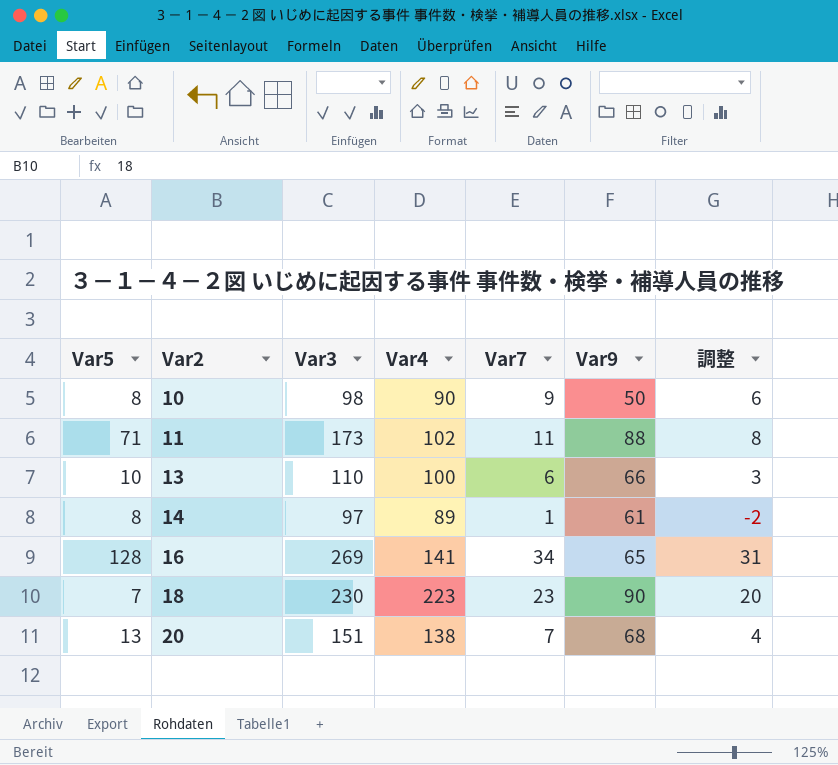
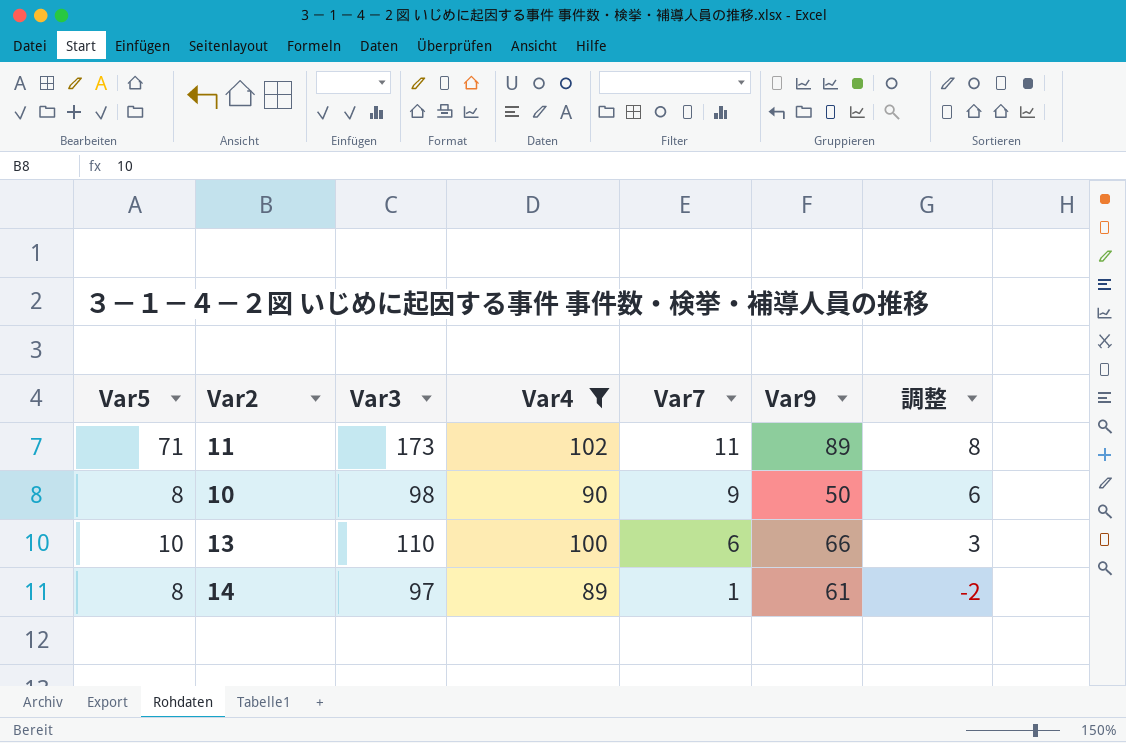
filter: none -> Var4 <= 102
row order: Var2 ascending -> Var7 descending
11 | Var9: 88 -> 89

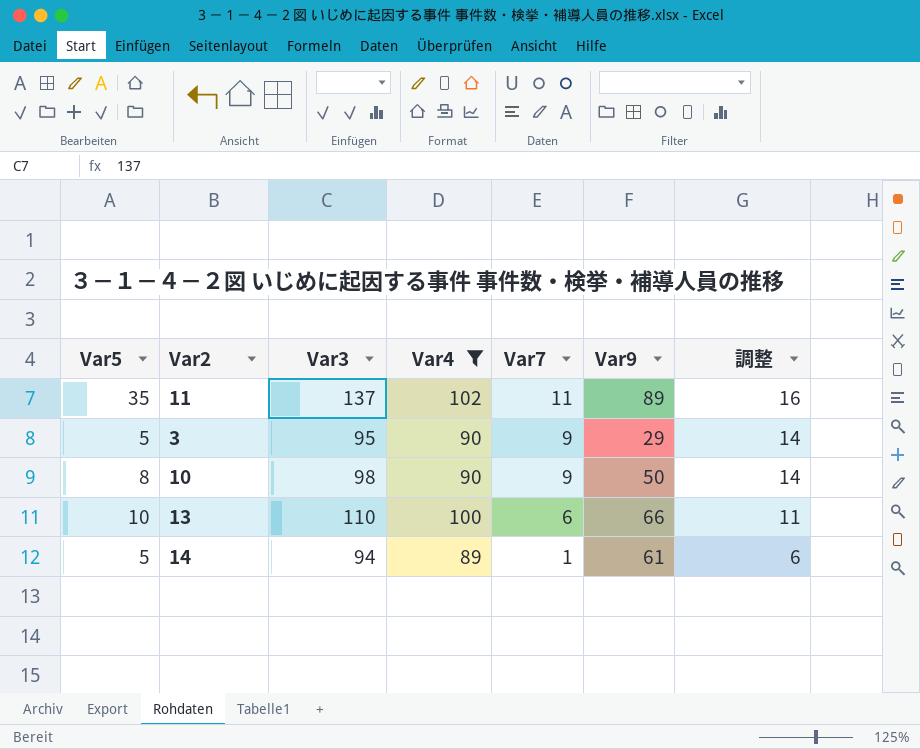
column 調整 | formula: [Var7] - 3 -> [Var7] + 5
11 | Var5: 71 -> 35
11 | Var3: 173 -> 137
row 3: none -> 5 | 95 | 90 | 9 | 29 | 14
14 | Var5: 8 -> 5
14 | Var3: 97 -> 94

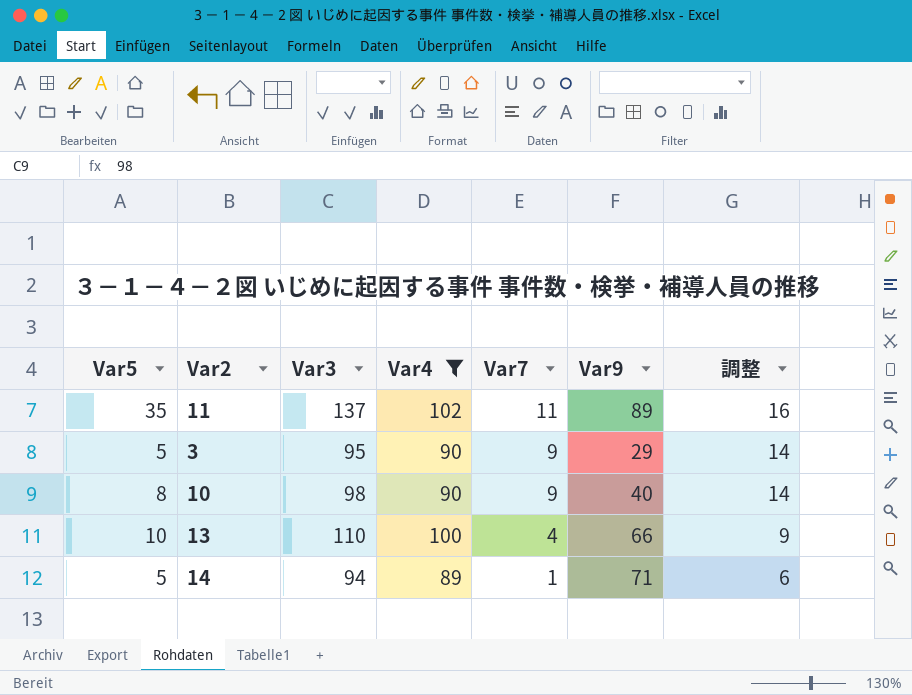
10 | Var9: 50 -> 40
13 | Var7: 6 -> 4
13 | 調整: 11 -> 9
14 | Var9: 61 -> 71

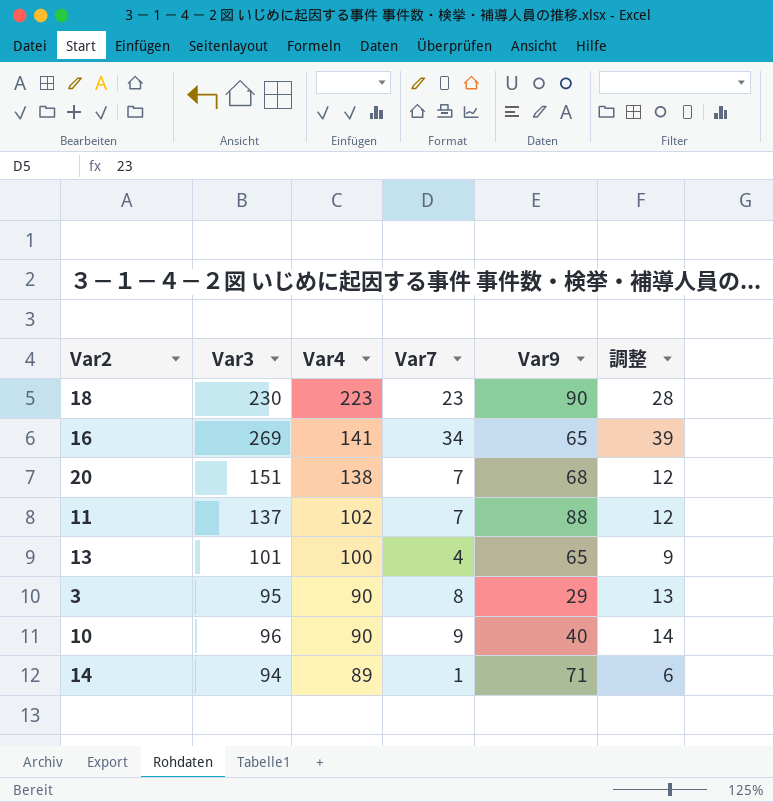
filter: Var4 <= 102 -> none
row order: Var7 descending -> Var4 descending
column Var5 | formula: [Var3] - [Var4] -> none
11 | Var7: 11 -> 7
11 | Var9: 89 -> 88
11 | 調整: 16 -> 12
13 | Var3: 110 -> 101
13 | Var9: 66 -> 65
3 | Var7: 9 -> 8
3 | 調整: 14 -> 13
10 | Var3: 98 -> 96

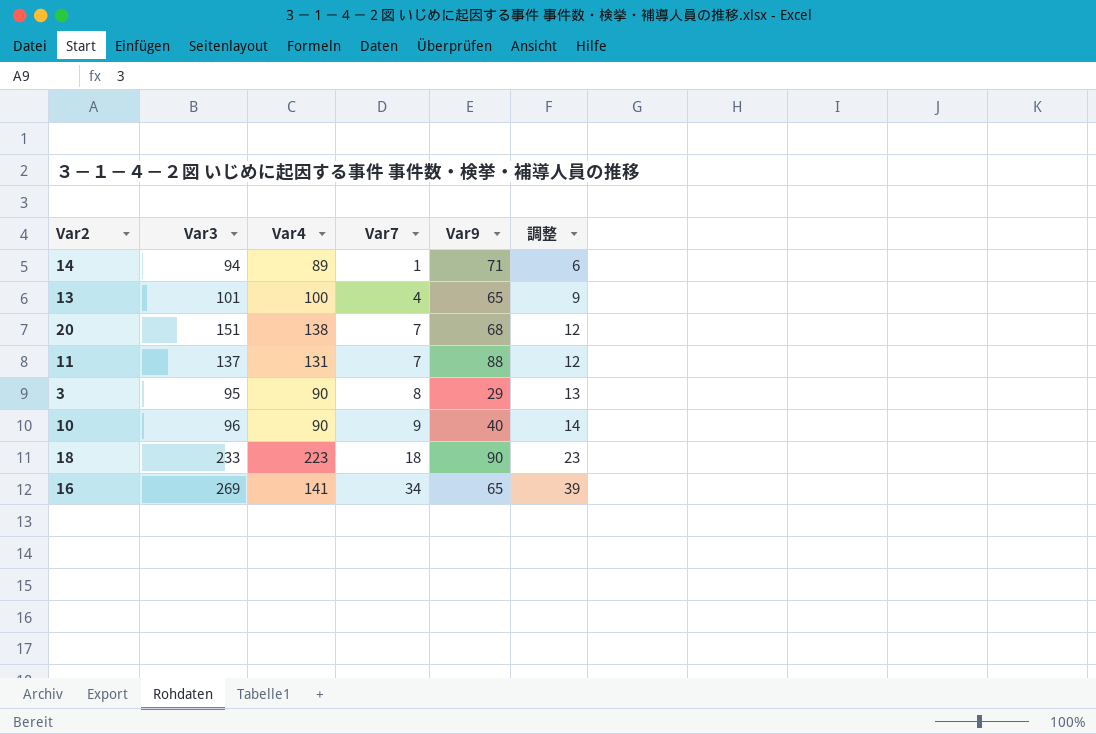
row order: Var4 descending -> Var7 ascending
11 | Var4: 102 -> 131
18 | Var3: 230 -> 233
18 | Var7: 23 -> 18
18 | 調整: 28 -> 23

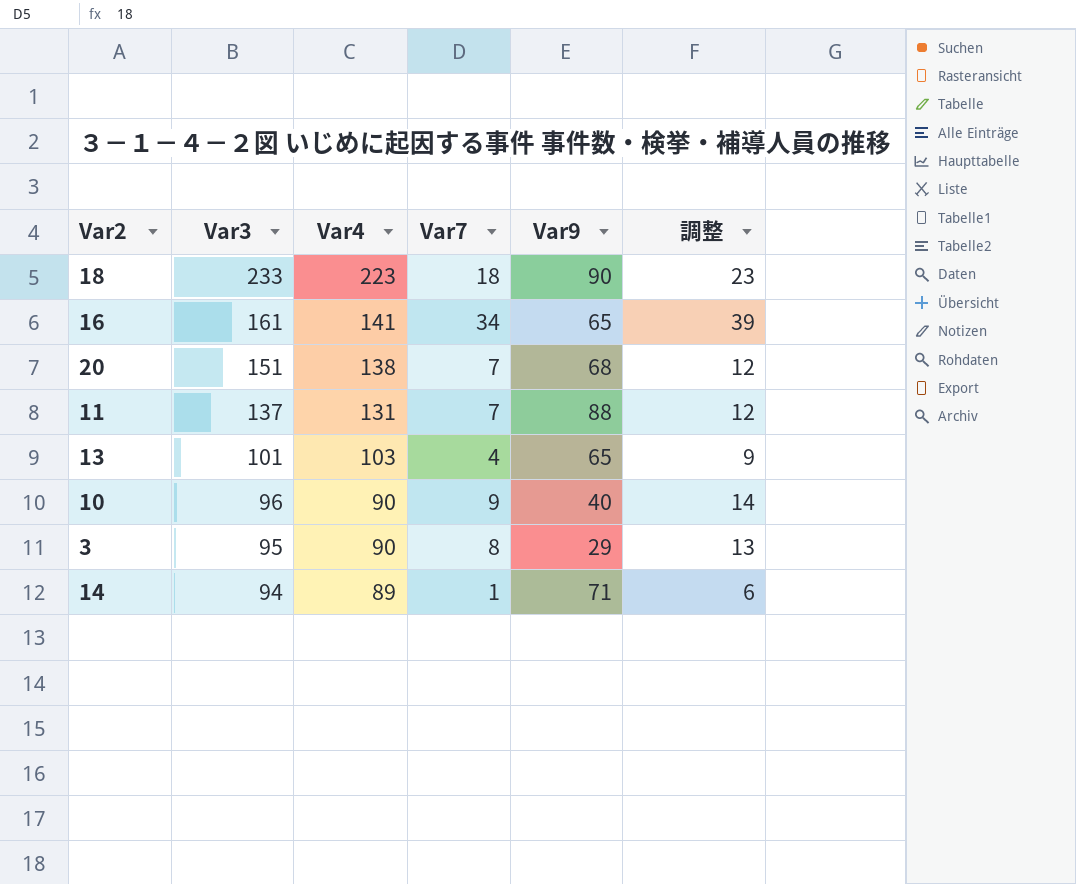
row order: Var7 ascending -> Var3 descending
16 | Var3: 269 -> 161
13 | Var4: 100 -> 103

